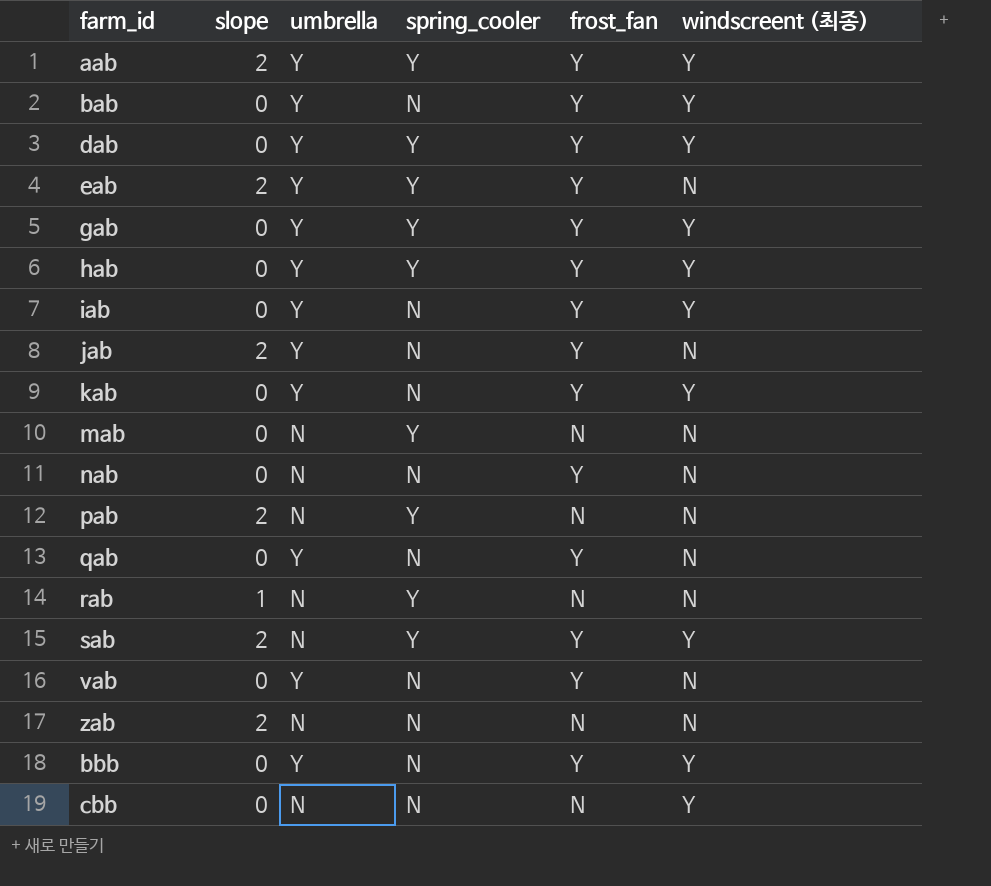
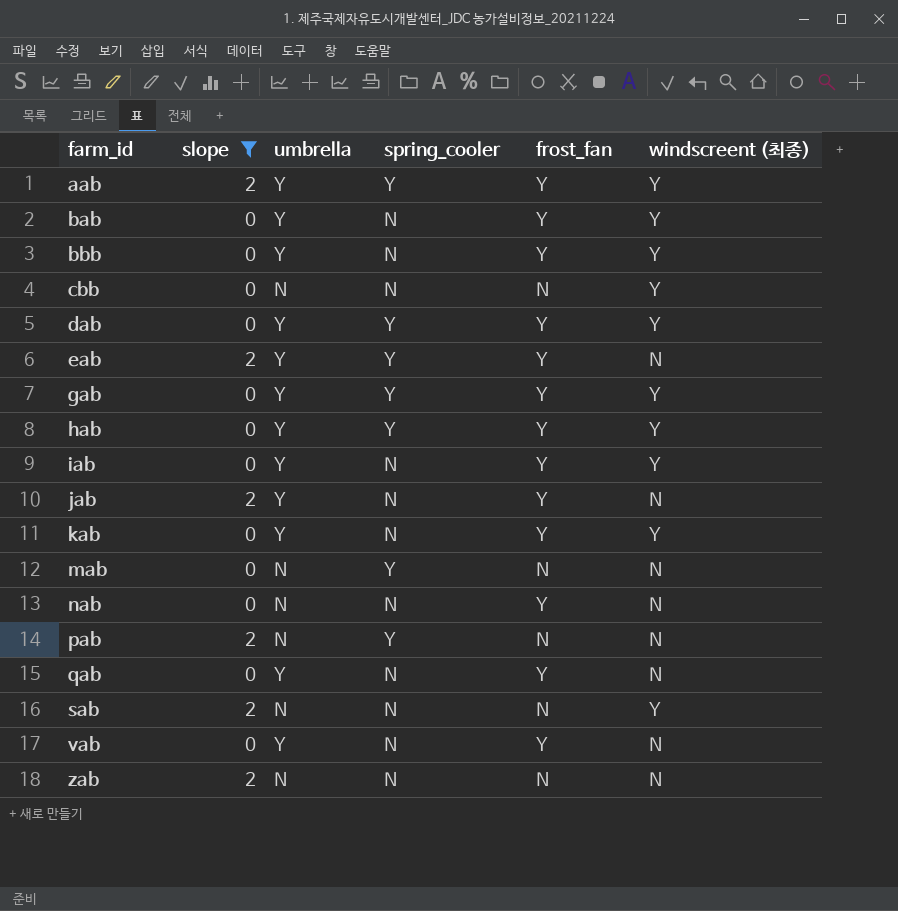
filter: none -> slope != 1
row order: none -> farm_id ascending
sab | spring_cooler: Y -> N
sab | frost_fan: Y -> N

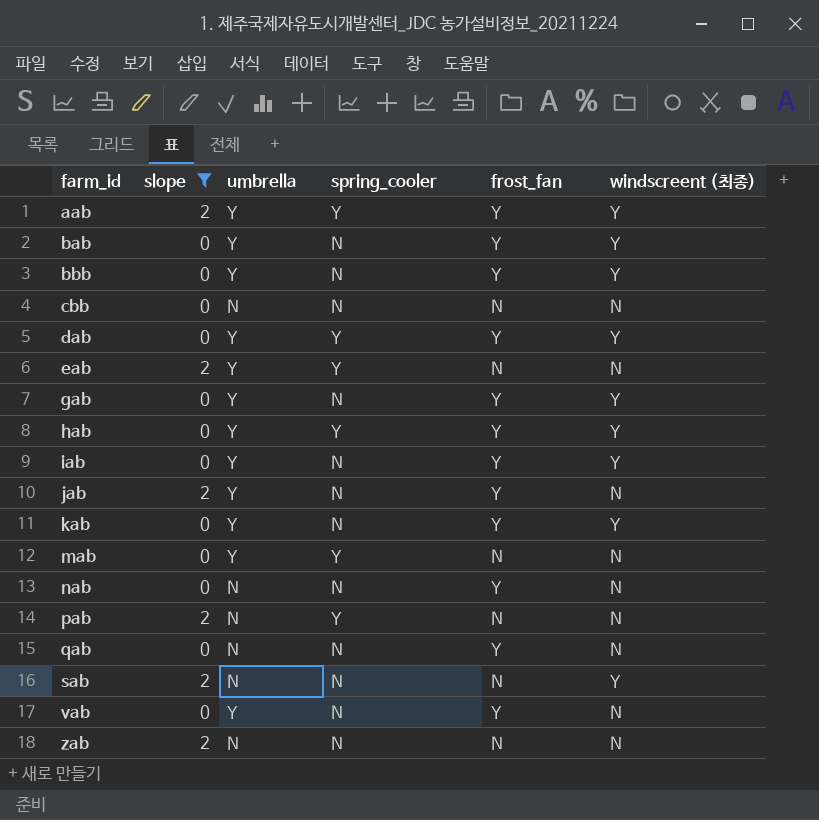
cbb | windscreent (최종): Y -> N
eab | frost_fan: Y -> N
gab | spring_cooler: Y -> N
mab | umbrella: N -> Y
qab | umbrella: Y -> N

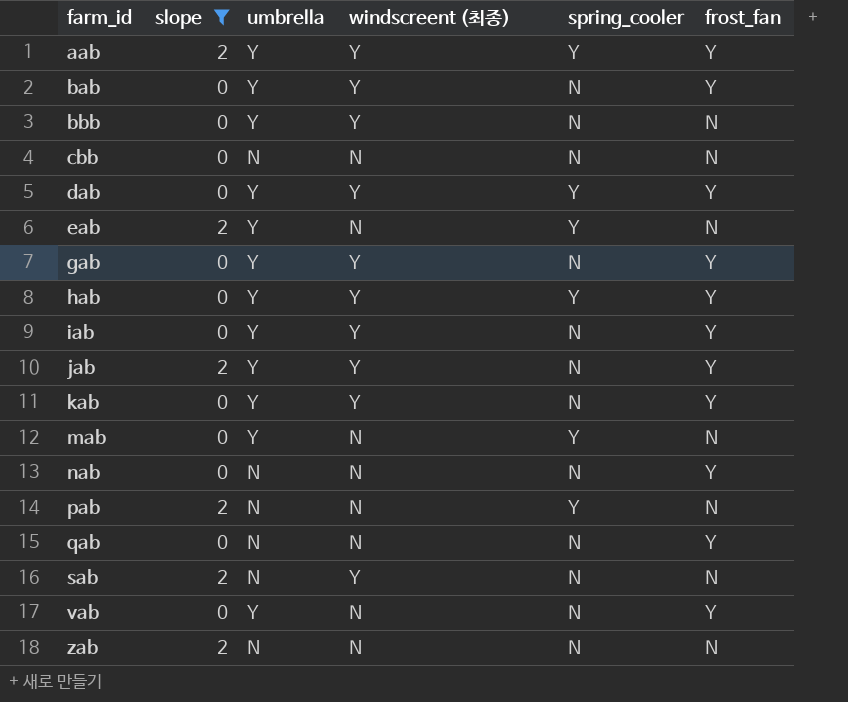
column windscreent (최종) | position: 6 -> 4
bbb | frost_fan: Y -> N
jab | windscreent (최종): N -> Y

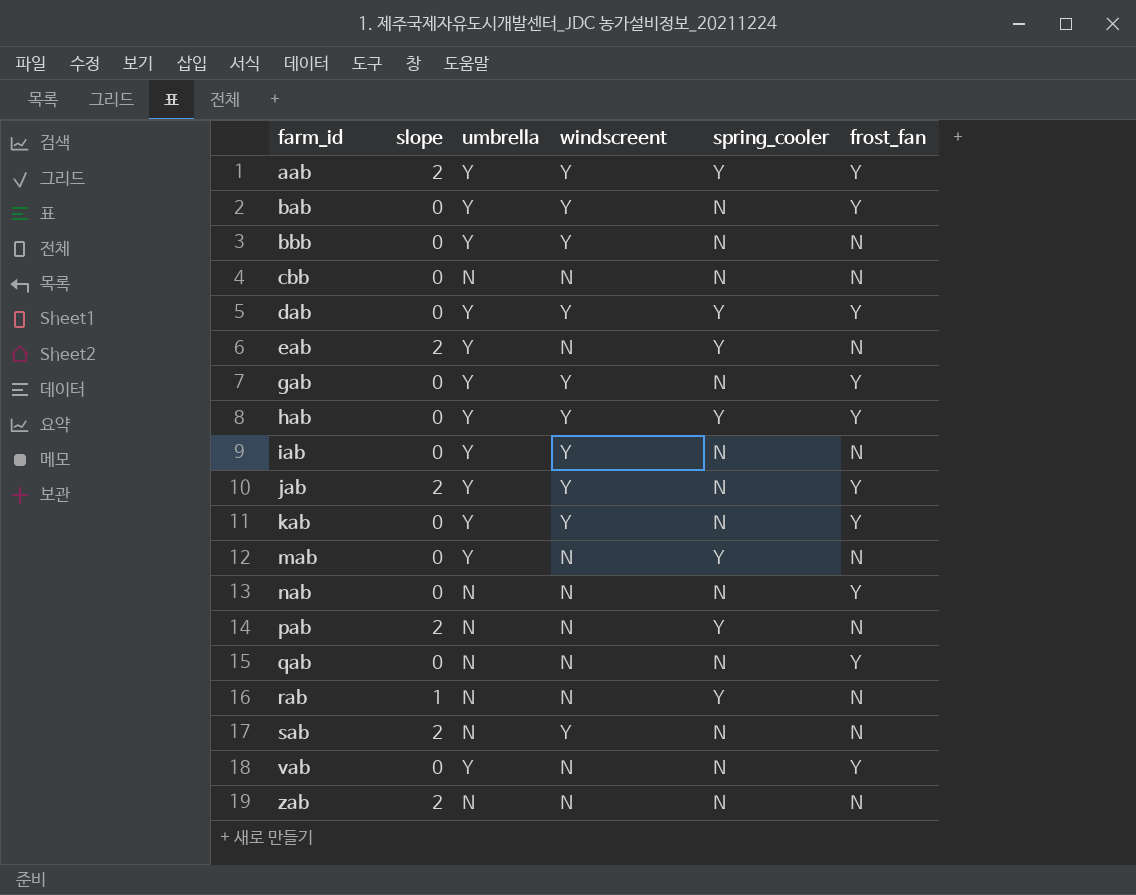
filter: slope != 1 -> none
column name: windscreent (최종) -> windscreent
iab | frost_fan: Y -> N

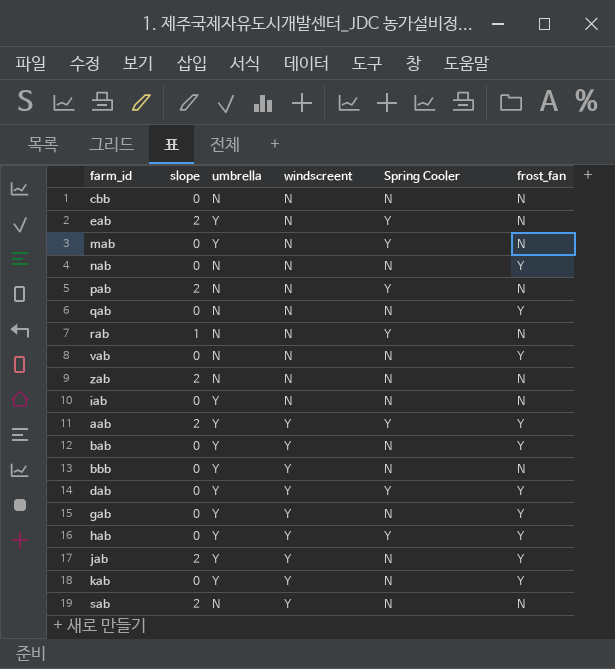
row order: farm_id ascending -> windscreent ascending
column name: spring_cooler -> Spring Cooler
vab | umbrella: Y -> N
iab | windscreent: Y -> N

